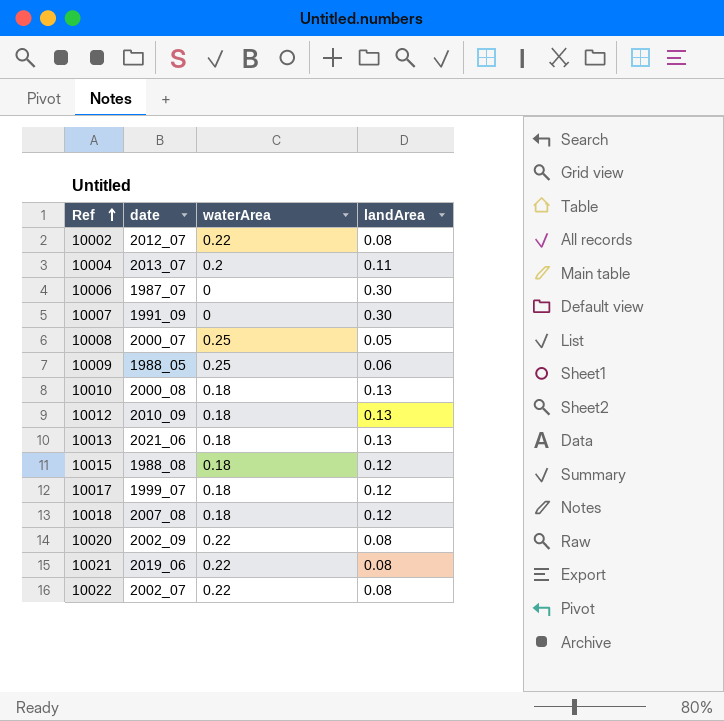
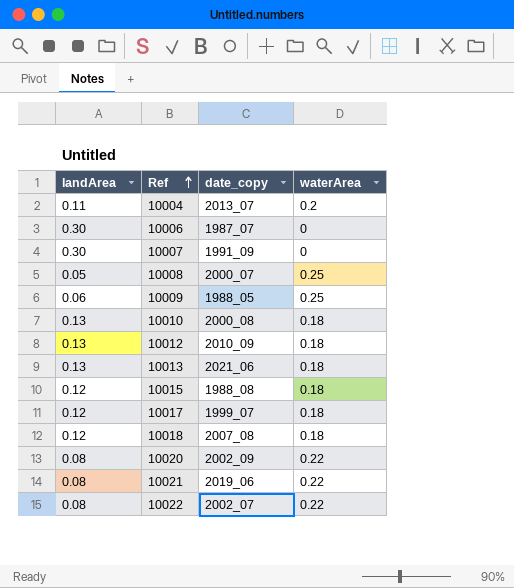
column landArea | position: 4 -> 1
column name: date -> date_copy
row 10002: 2012_07 | 0.22 | 0.08 -> none

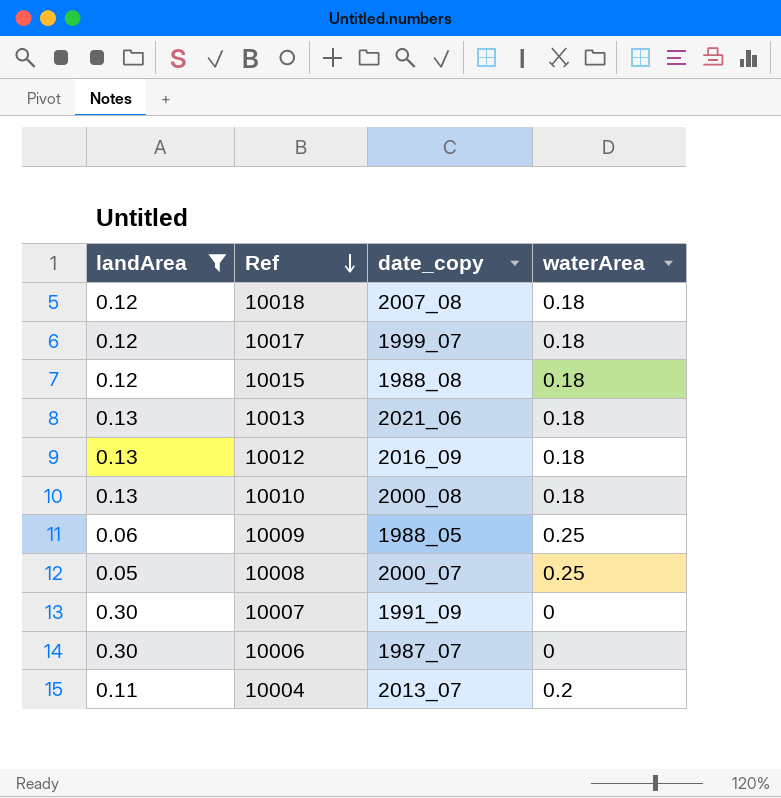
filter: none -> landArea != 0.08
row order: Ref ascending -> Ref descending
10012 | date_copy: 2010_09 -> 2016_09

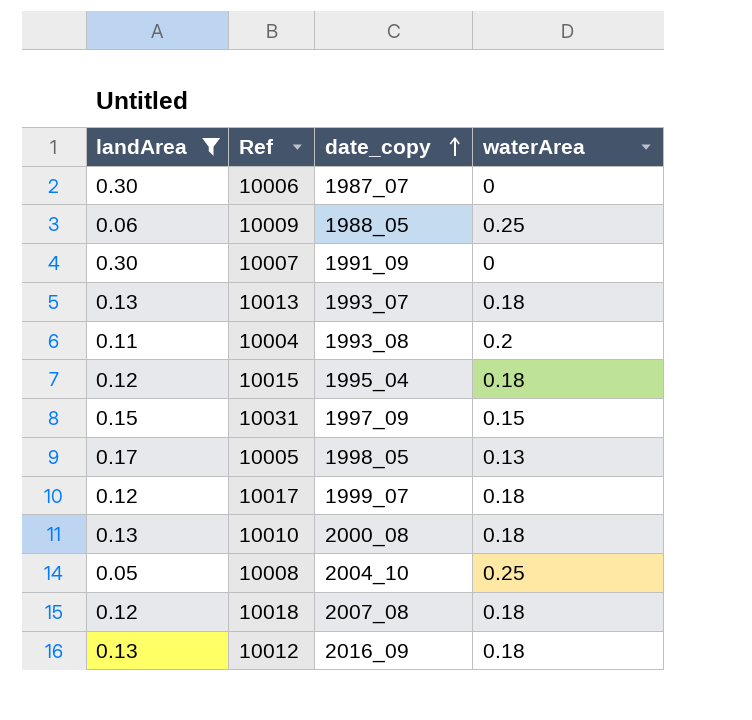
row order: Ref descending -> date_copy ascending
10013 | date_copy: 2021_06 -> 1993_07
10004 | date_copy: 2013_07 -> 1993_08
10015 | date_copy: 1988_08 -> 1995_04
row 10031: none -> 0.15 | 1997_09 | 0.15
row 10005: none -> 0.17 | 1998_05 | 0.13
10008 | date_copy: 2000_07 -> 2004_10

